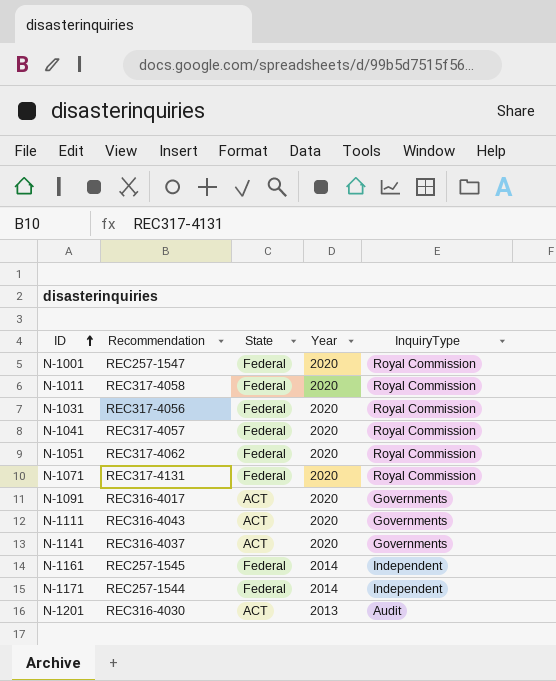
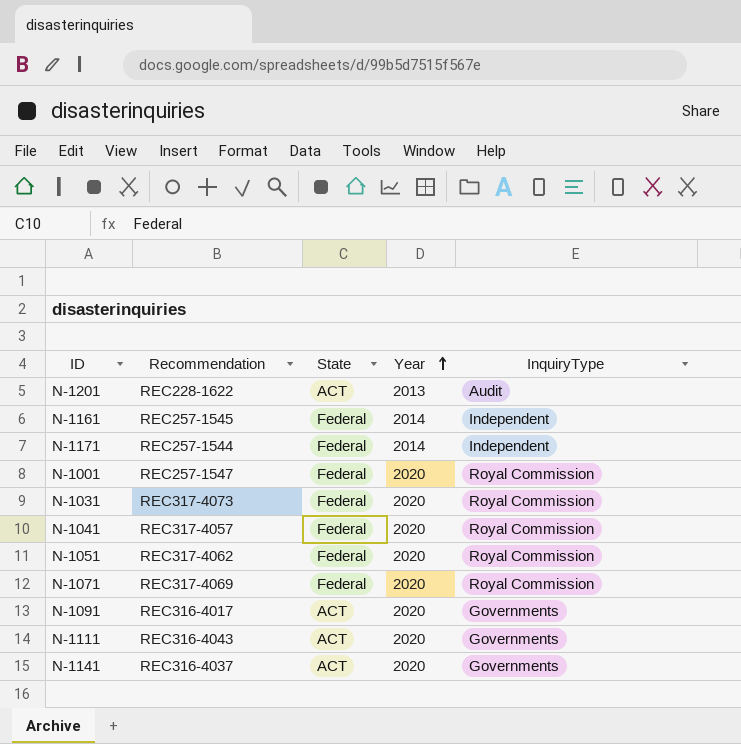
row order: ID ascending -> Year ascending
row N-1011: REC317-4058 | Federal | 2020 | Royal Commission -> none
N-1201 | Recommendation: REC316-4030 -> REC228-1622
N-1031 | Recommendation: REC317-4056 -> REC317-4073
N-1071 | Recommendation: REC317-4131 -> REC317-4069

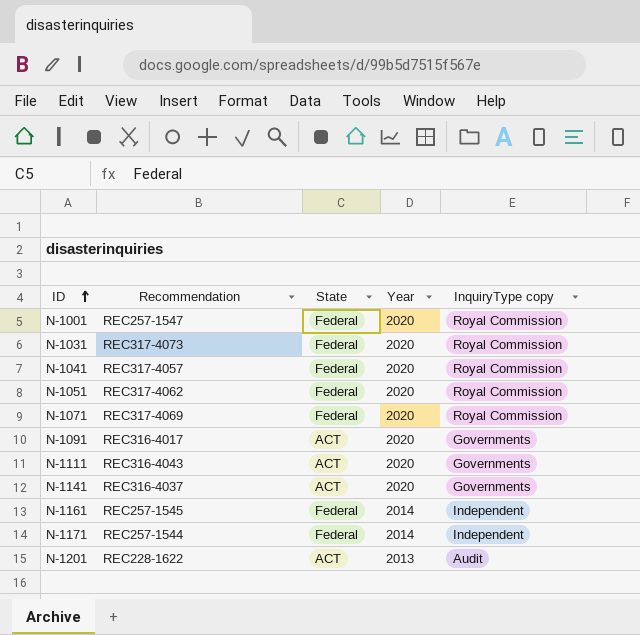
row order: Year ascending -> ID ascending
column name: InquiryType -> InquiryType copy

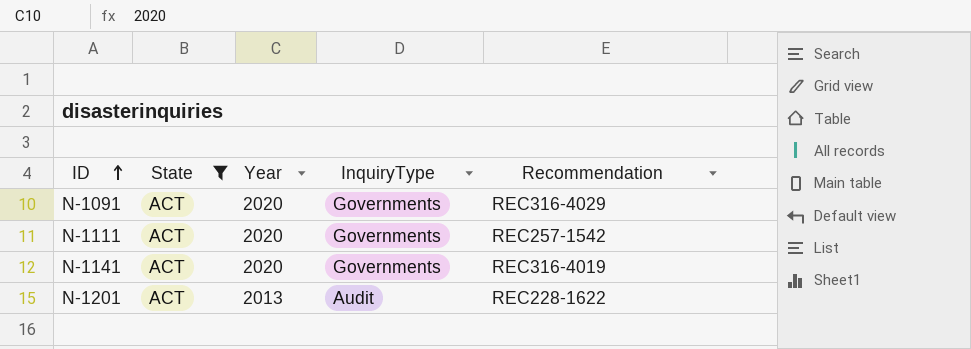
filter: none -> State = ACT
column name: InquiryType copy -> InquiryType
column Recommendation | position: 2 -> 5
N-1091 | Recommendation: REC316-4017 -> REC316-4029
N-1111 | Recommendation: REC316-4043 -> REC257-1542
N-1141 | Recommendation: REC316-4037 -> REC316-4019

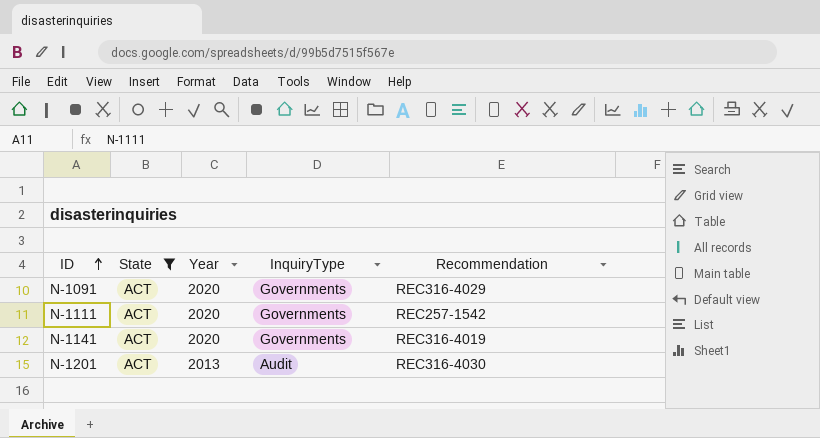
N-1201 | Recommendation: REC228-1622 -> REC316-4030

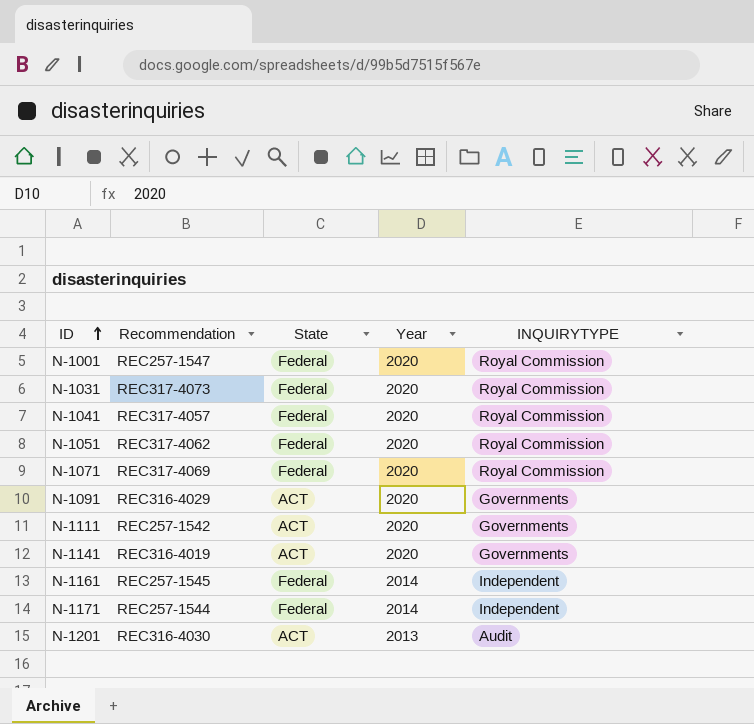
filter: State = ACT -> none
column Recommendation | position: 5 -> 2
column name: InquiryType -> INQUIRYTYPE

